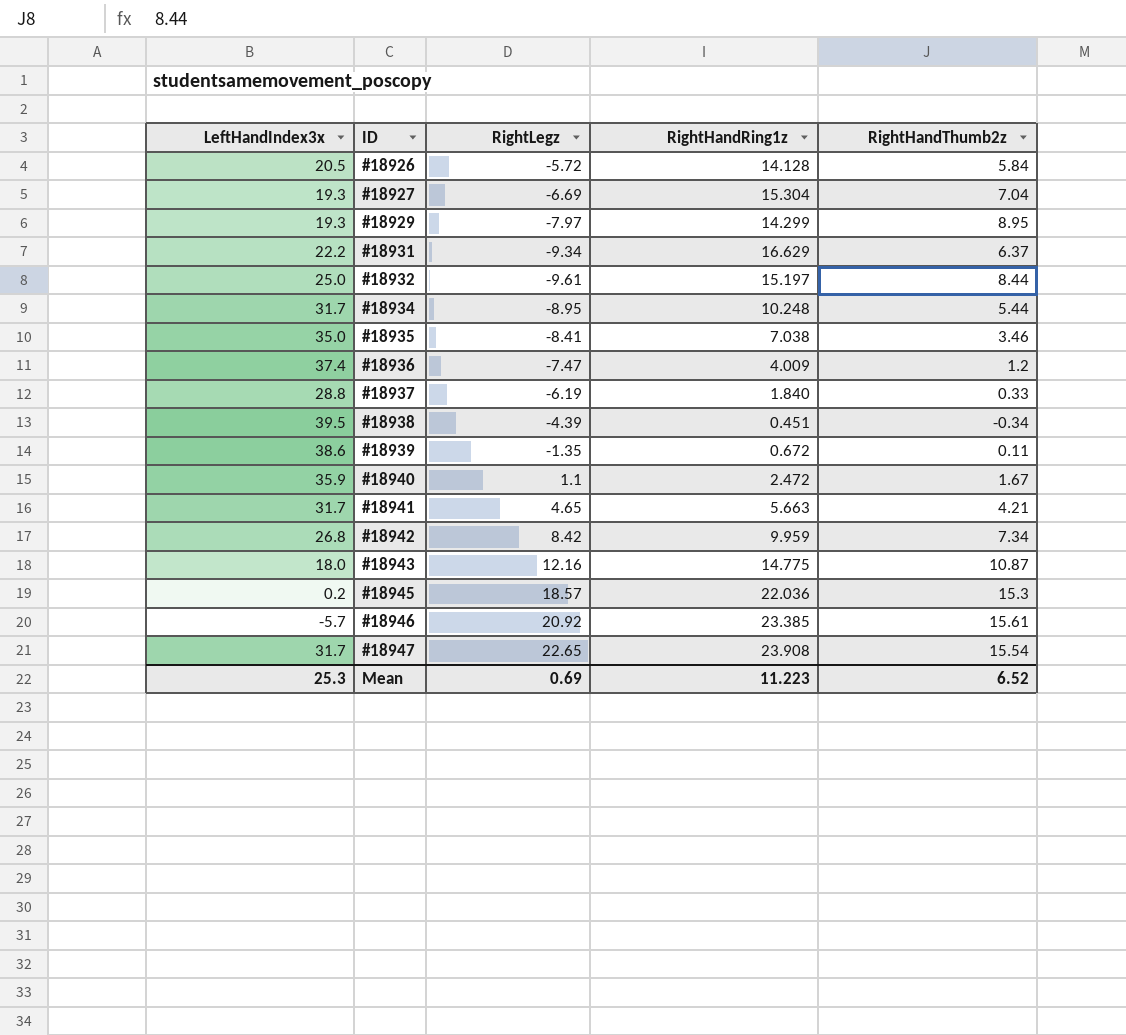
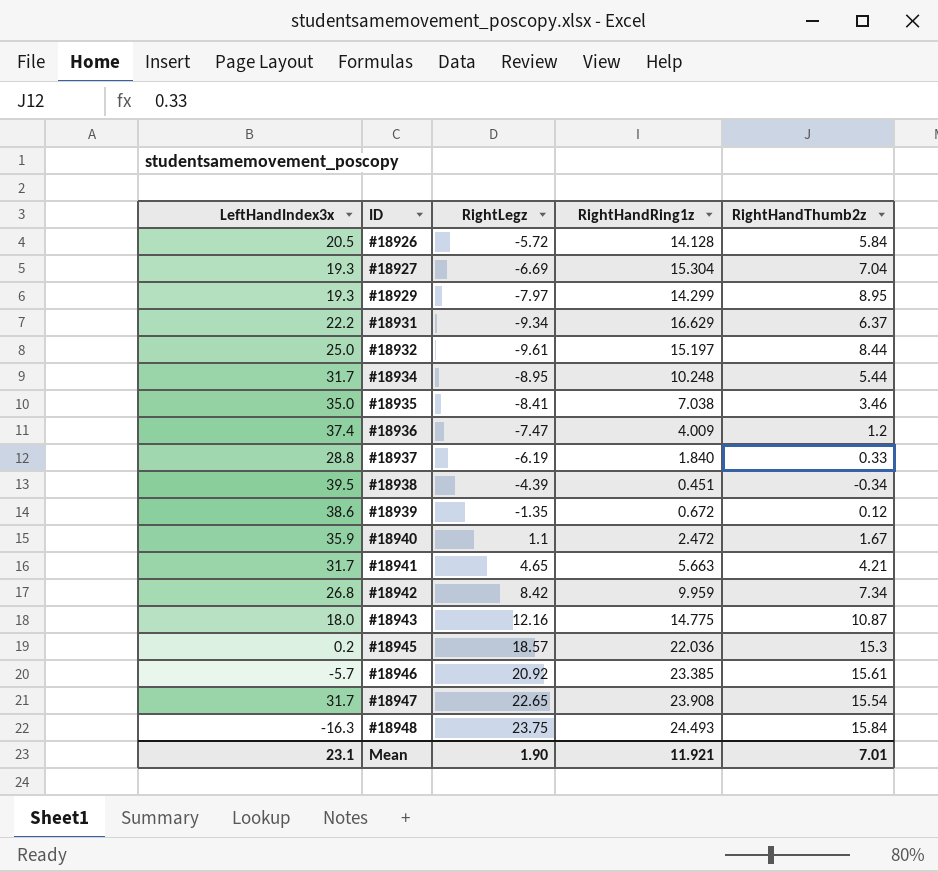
#18939 | RightHandThumb2z: 0.11 -> 0.12
row #18948: none -> -16.3 | 23.75 | 24.493 | 15.84
Mean | LeftHandIndex3x: 25.3 -> 23.1
Mean | RightLegz: 0.69 -> 1.90
Mean | RightHandRing1z: 11.223 -> 11.921
Mean | RightHandThumb2z: 6.52 -> 7.01

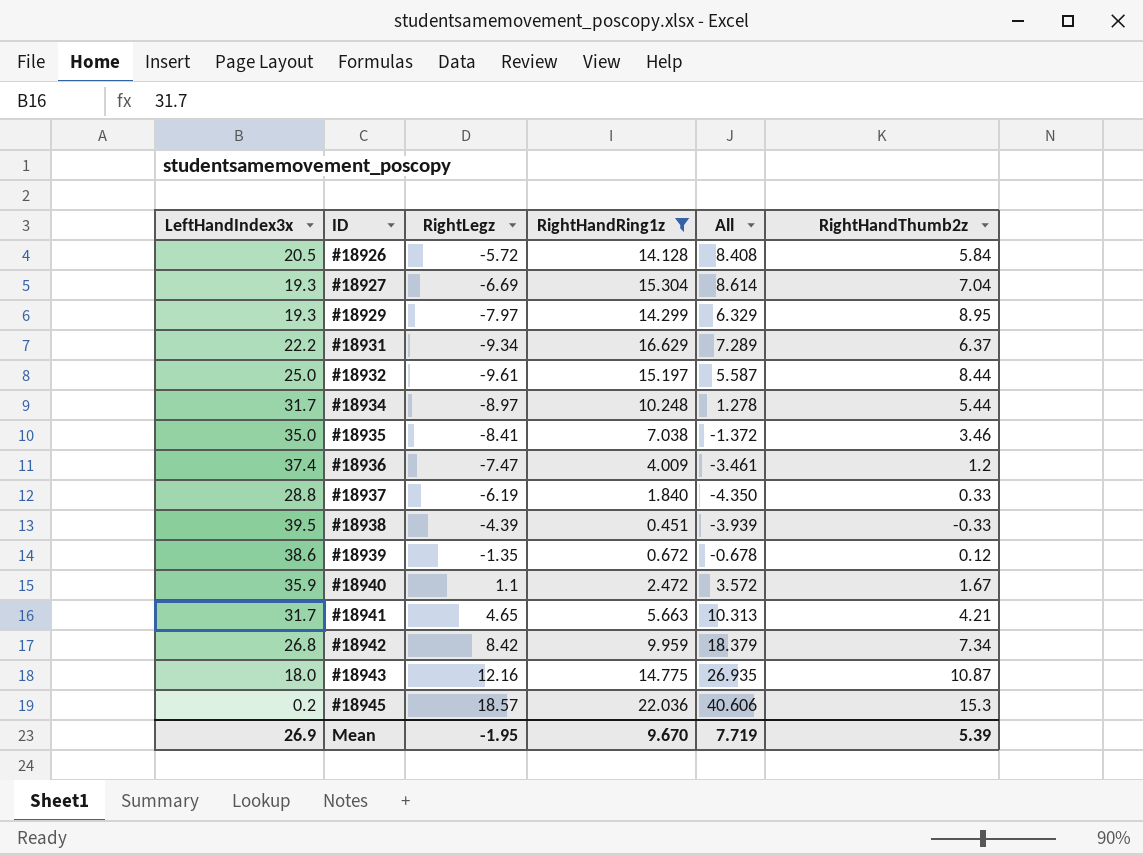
filter: none -> RightHandRing1z <= 22.036
column All | formula: none -> [RightLegz] + [RightHandRing1z]
#18934 | RightLegz: -8.95 -> -8.97
#18938 | RightHandThumb2z: -0.34 -> -0.33
Mean | LeftHandIndex3x: 23.1 -> 26.9
Mean | RightLegz: 1.90 -> -1.95
Mean | RightHandRing1z: 11.921 -> 9.670
Mean | RightHandThumb2z: 7.01 -> 5.39

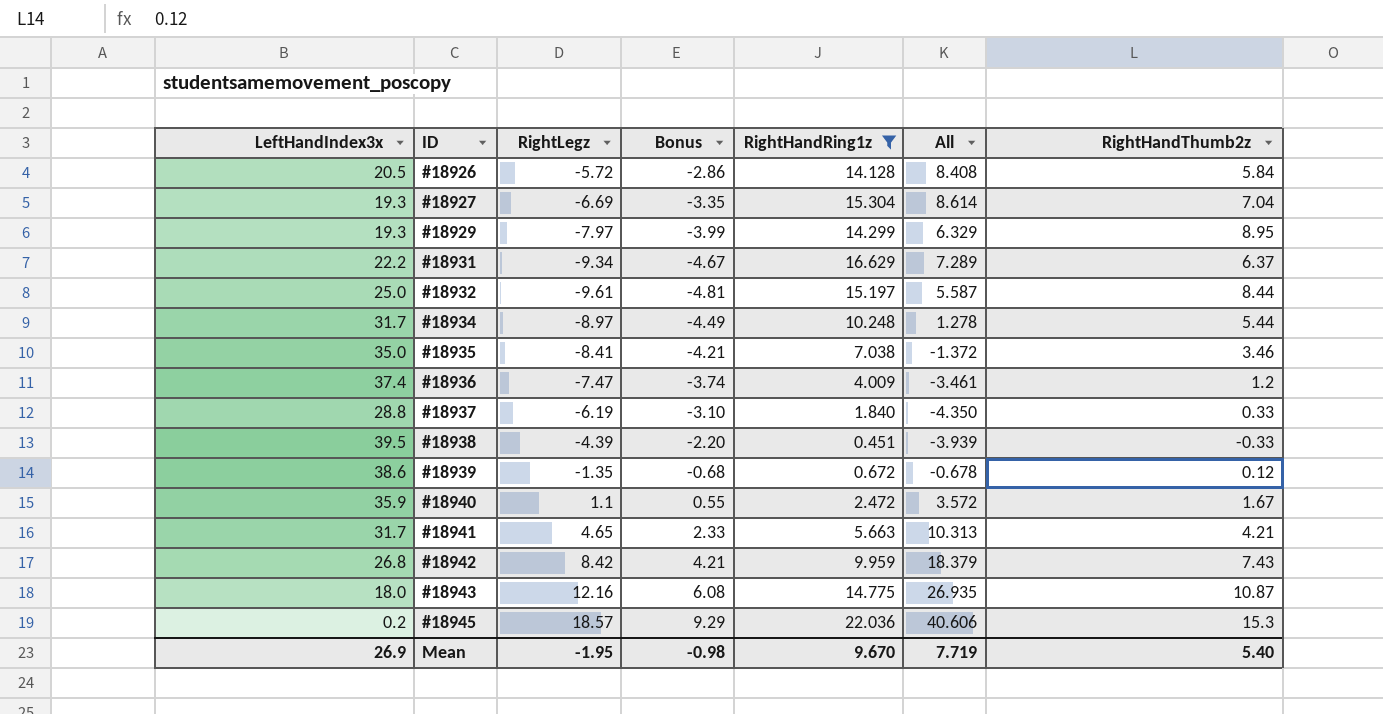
column Bonus | formula: none -> [RightLegz] * 0.5
#18942 | RightHandThumb2z: 7.34 -> 7.43
Mean | RightHandThumb2z: 5.39 -> 5.40

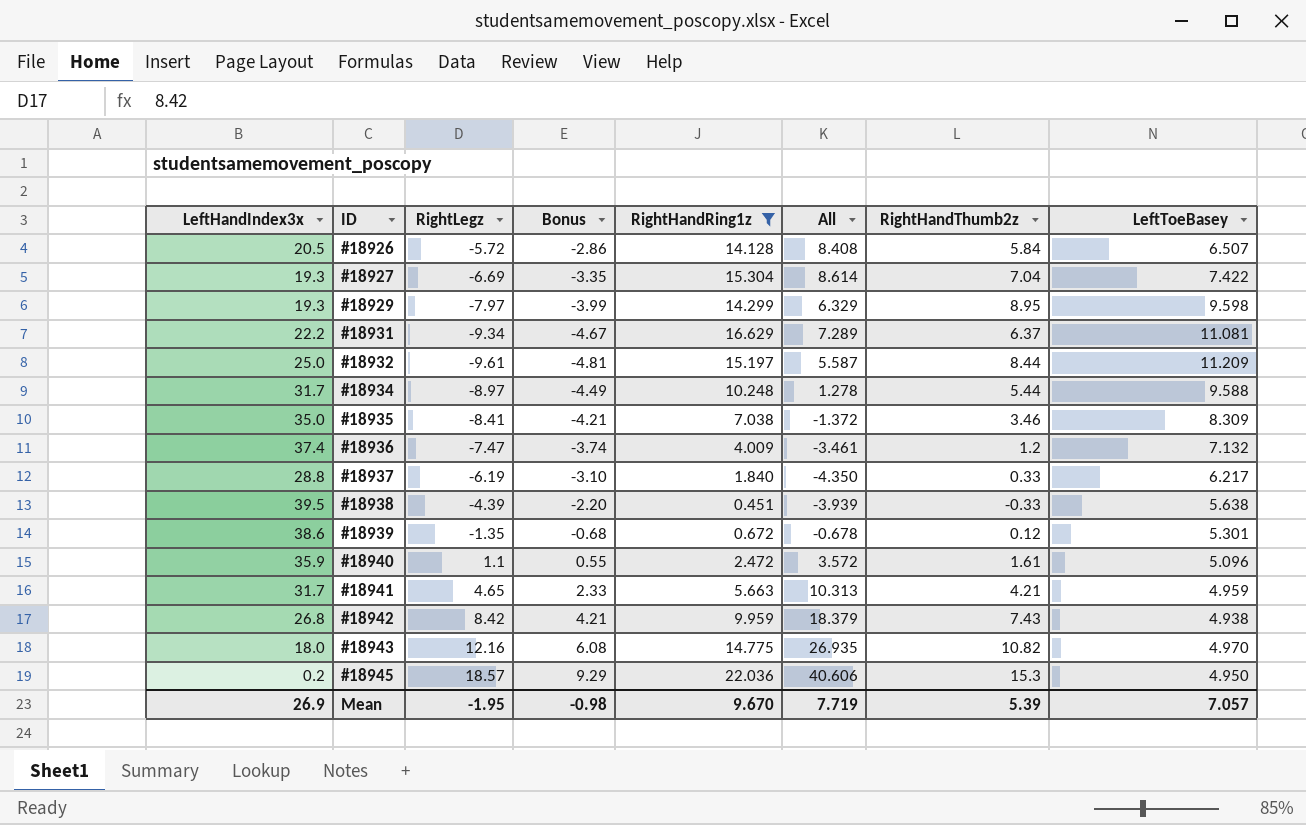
column LeftToeBasey | position: none -> 8
#18940 | RightHandThumb2z: 1.67 -> 1.61
#18943 | RightHandThumb2z: 10.87 -> 10.82
Mean | RightHandThumb2z: 5.40 -> 5.39

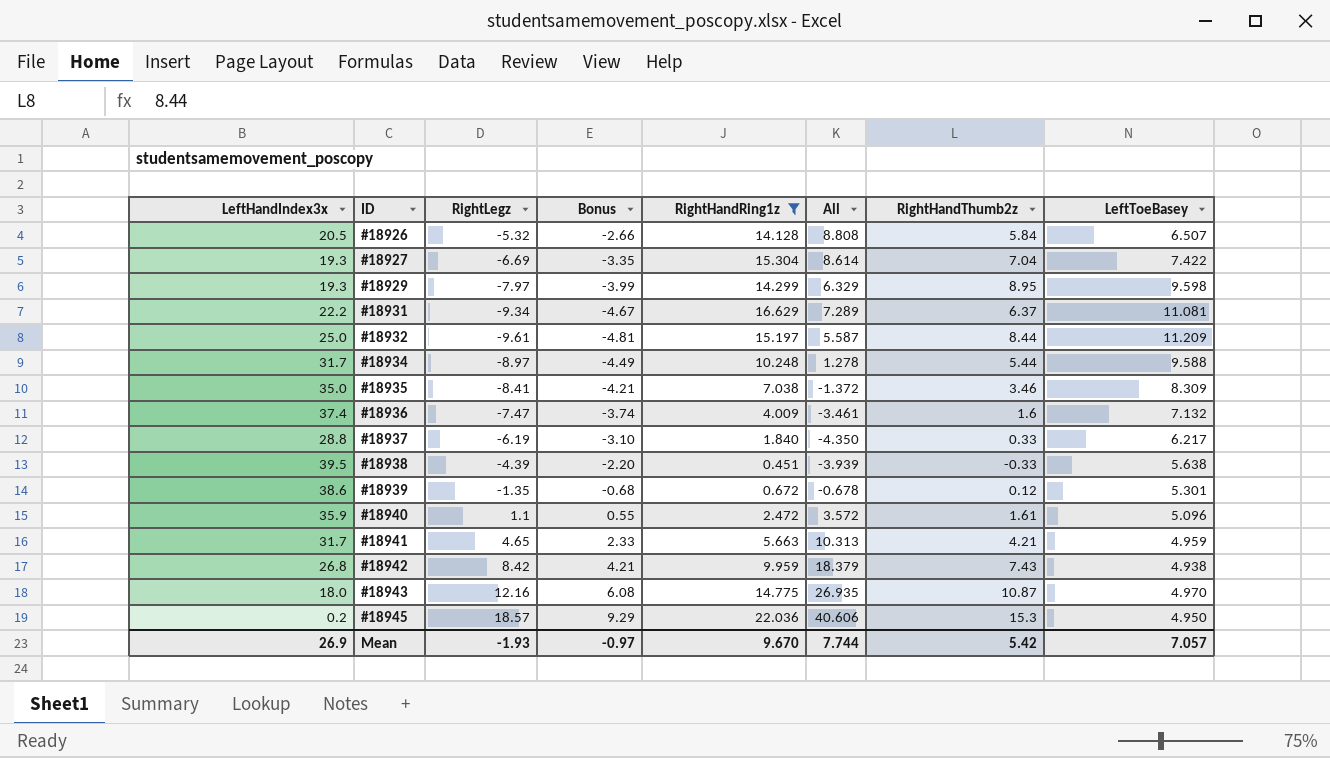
#18926 | RightLegz: -5.72 -> -5.32
#18926 | Bonus: -2.86 -> -2.66
#18926 | All: 8.408 -> 8.808
#18936 | RightHandThumb2z: 1.2 -> 1.6
#18943 | RightHandThumb2z: 10.82 -> 10.87
Mean | RightLegz: -1.95 -> -1.93
Mean | Bonus: -0.98 -> -0.97
Mean | All: 7.719 -> 7.744
Mean | RightHandThumb2z: 5.39 -> 5.42

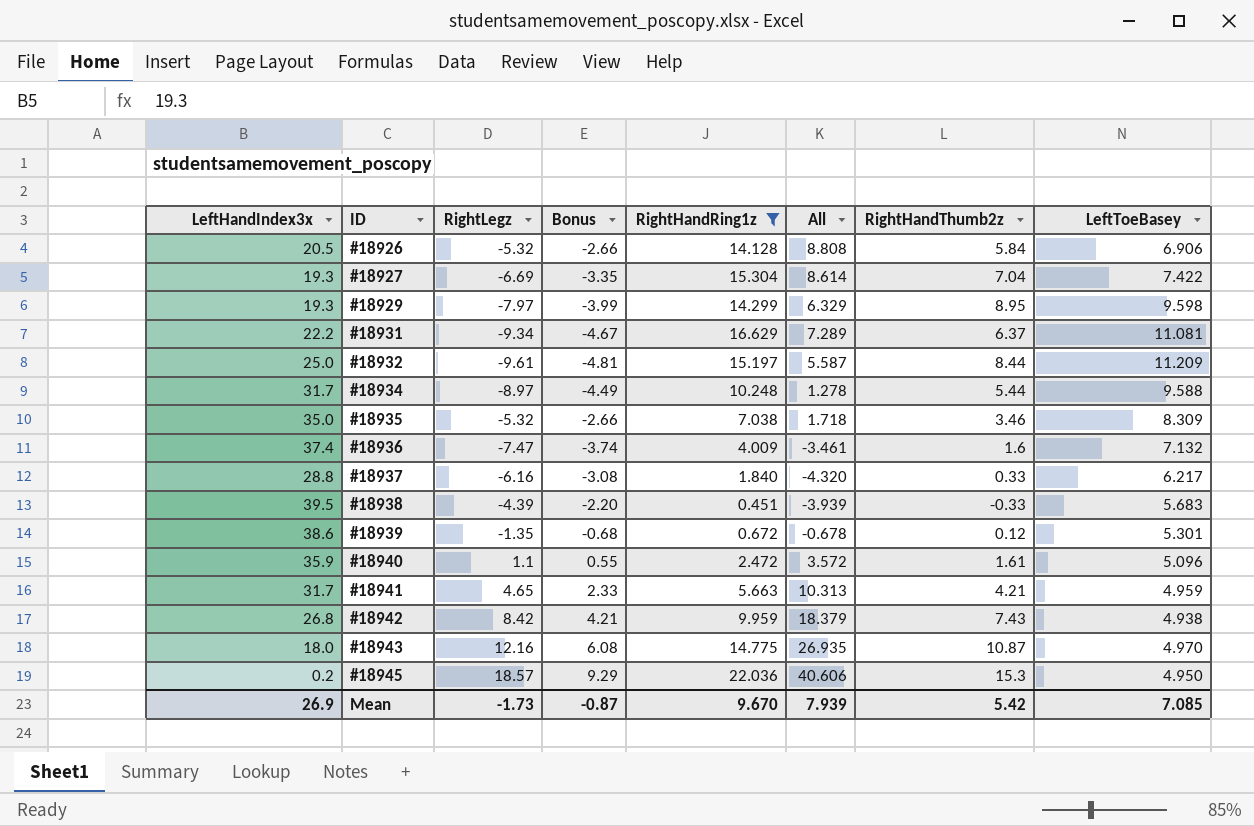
#18926 | LeftToeBasey: 6.507 -> 6.906
#18935 | RightLegz: -8.41 -> -5.32
#18935 | Bonus: -4.21 -> -2.66
#18935 | All: -1.372 -> 1.718
#18937 | RightLegz: -6.19 -> -6.16
#18937 | Bonus: -3.10 -> -3.08
#18937 | All: -4.350 -> -4.320
#18938 | LeftToeBasey: 5.638 -> 5.683
Mean | RightLegz: -1.93 -> -1.73
Mean | Bonus: -0.97 -> -0.87
Mean | All: 7.744 -> 7.939
Mean | LeftToeBasey: 7.057 -> 7.085

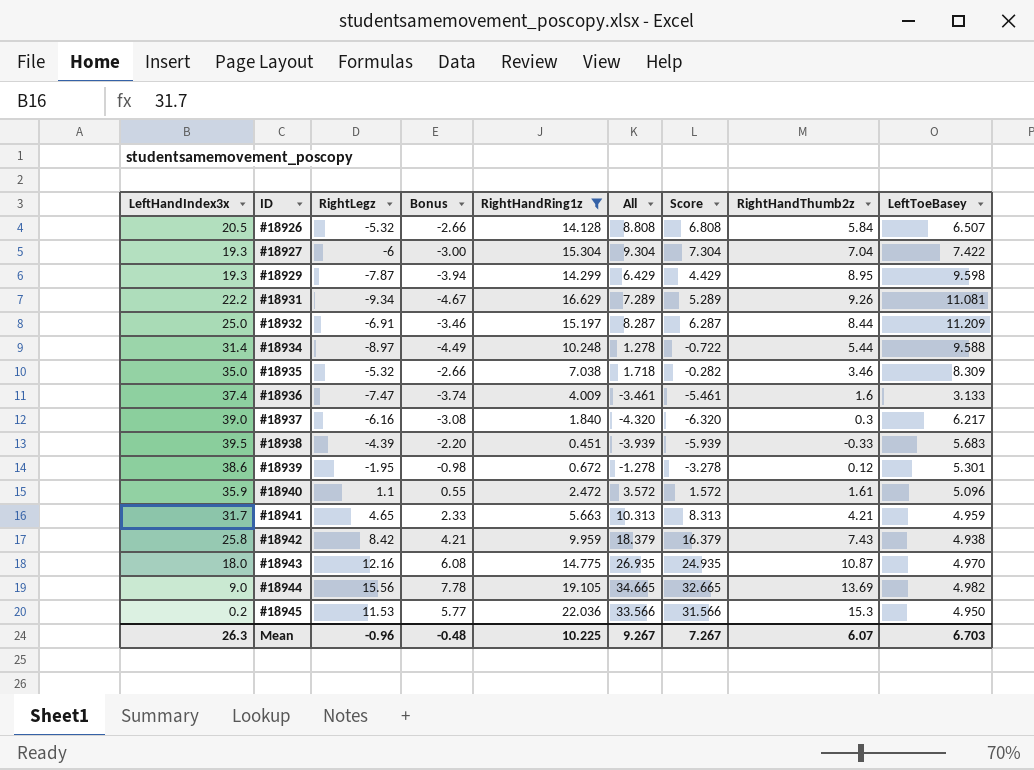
column Score | formula: none -> [All] - 2
#18926 | LeftToeBasey: 6.906 -> 6.507
#18927 | RightLegz: -6.69 -> -6
#18927 | Bonus: -3.35 -> -3.00
#18927 | All: 8.614 -> 9.304
#18929 | RightLegz: -7.97 -> -7.87
#18929 | Bonus: -3.99 -> -3.94
#18929 | All: 6.329 -> 6.429
#18931 | RightHandThumb2z: 6.37 -> 9.26
#18932 | RightLegz: -9.61 -> -6.91
#18932 | Bonus: -4.81 -> -3.46
#18932 | All: 5.587 -> 8.287
#18934 | LeftHandIndex3x: 31.7 -> 31.4
#18936 | LeftToeBasey: 7.132 -> 3.133
#18937 | LeftHandIndex3x: 28.8 -> 39.0
#18937 | RightHandThumb2z: 0.33 -> 0.3
#18939 | RightLegz: -1.35 -> -1.95
#18939 | Bonus: -0.68 -> -0.98
#18939 | All: -0.678 -> -1.278
#18942 | LeftHandIndex3x: 26.8 -> 25.8
row #18944: none -> 9.0 | 15.56 | 7.78 | 19.105 | 34.665 | 32.665 | 13.69 | 4.982
#18945 | RightLegz: 18.57 -> 11.53
#18945 | Bonus: 9.29 -> 5.77
#18945 | All: 40.606 -> 33.566
Mean | LeftHandIndex3x: 26.9 -> 26.3
Mean | RightLegz: -1.73 -> -0.96
Mean | Bonus: -0.87 -> -0.48
Mean | RightHandRing1z: 9.670 -> 10.225
Mean | All: 7.939 -> 9.267
Mean | RightHandThumb2z: 5.42 -> 6.07
Mean | LeftToeBasey: 7.085 -> 6.703

